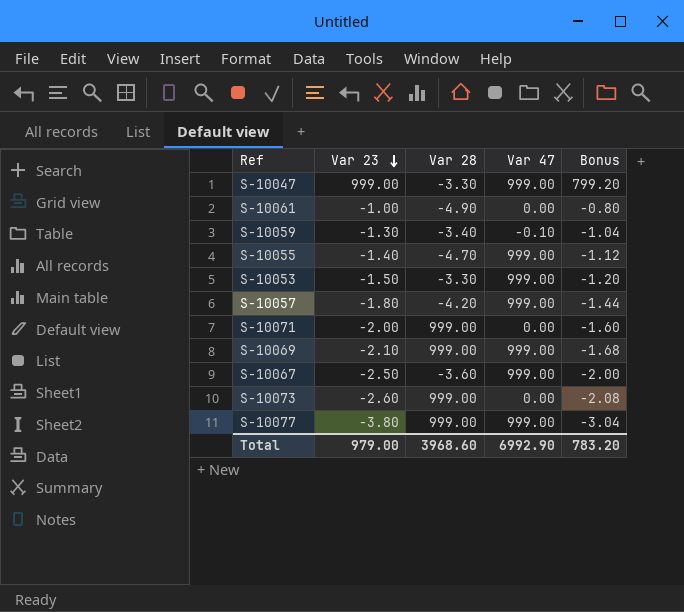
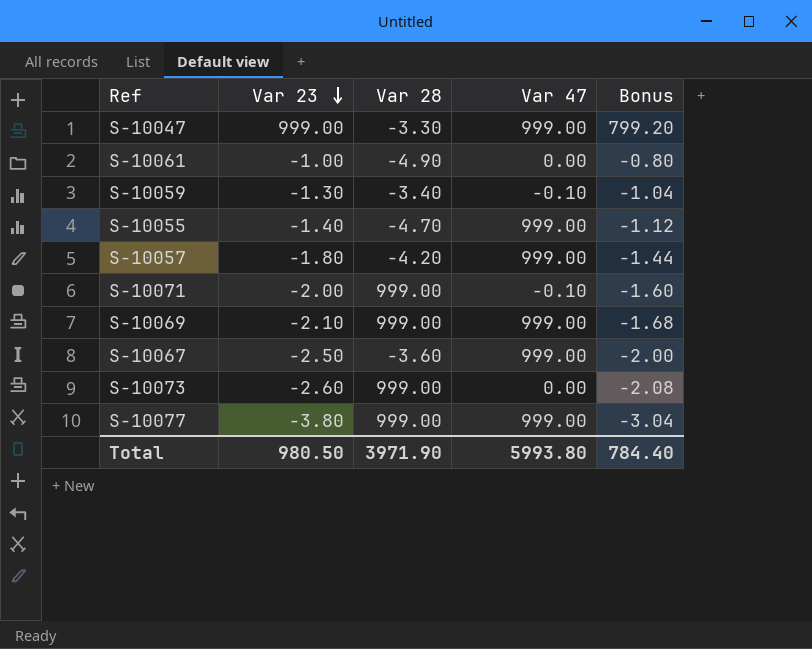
row S-10053: -1.50 | -3.30 | 999.00 | -1.20 -> none
S-10071 | Var 47: 0.00 -> -0.10
Total | Var 23: 979.00 -> 980.50
Total | Var 28: 3968.60 -> 3971.90
Total | Var 47: 6992.90 -> 5993.80
Total | Bonus: 783.20 -> 784.40

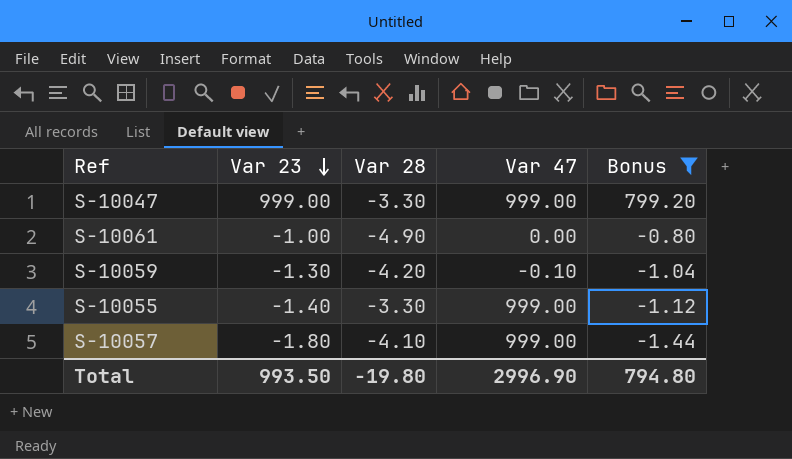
filter: none -> Bonus >= -1.44
S-10059 | Var 28: -3.40 -> -4.20
S-10055 | Var 28: -4.70 -> -3.30
S-10057 | Var 28: -4.20 -> -4.10
Total | Var 23: 980.50 -> 993.50
Total | Var 28: 3971.90 -> -19.80
Total | Var 47: 5993.80 -> 2996.90
Total | Bonus: 784.40 -> 794.80

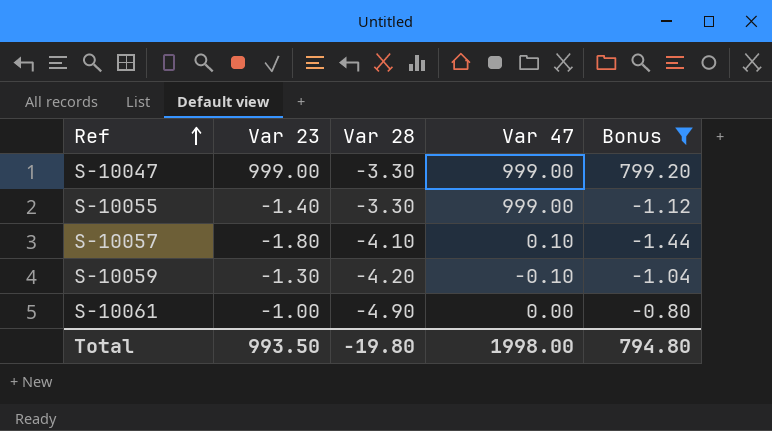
row order: Var 23 descending -> Ref ascending
S-10057 | Var 47: 999.00 -> 0.10
Total | Var 47: 2996.90 -> 1998.00

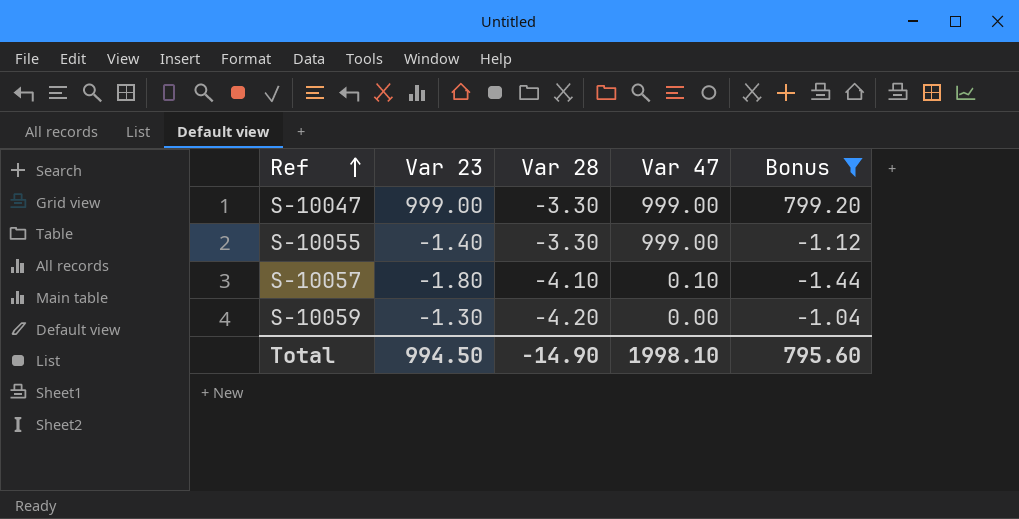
row S-10061: -1.00 | -4.90 | 0.00 | -0.80 -> none
S-10059 | Var 47: -0.10 -> 0.00
Total | Var 23: 993.50 -> 994.50
Total | Var 28: -19.80 -> -14.90
Total | Var 47: 1998.00 -> 1998.10
Total | Bonus: 794.80 -> 795.60

